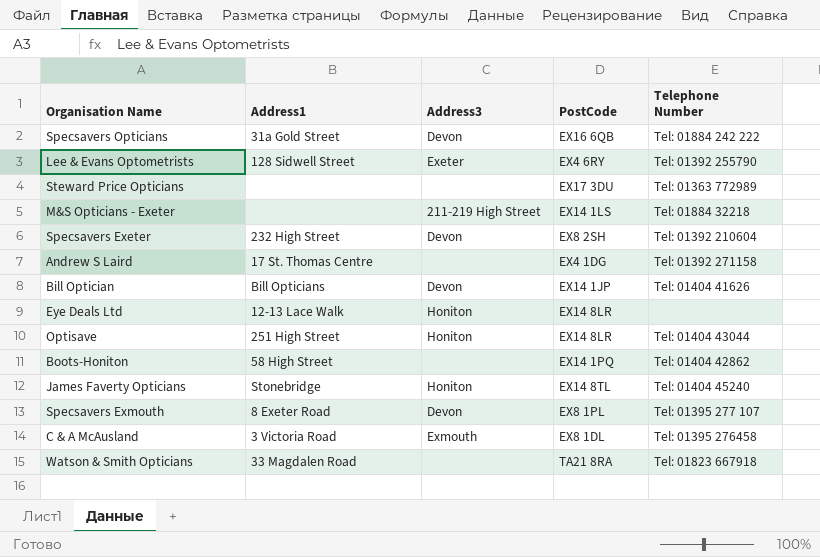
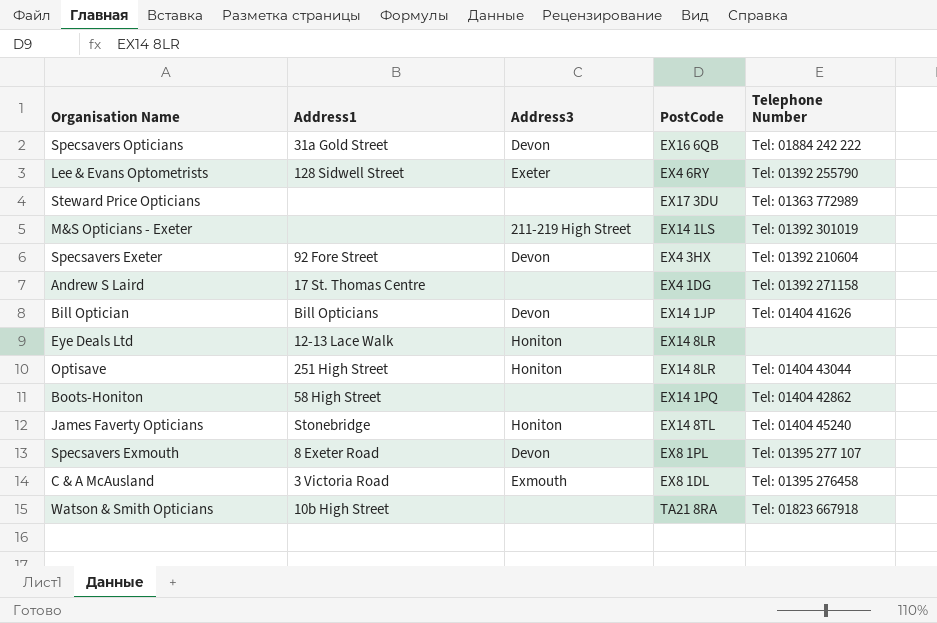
M&S Opticians - Exeter | Telephone Number: Tel: 01884 32218 -> Tel: 01392 301019
Specsavers Exeter | Address1: 232 High Street -> 92 Fore Street
Specsavers Exeter | PostCode: EX8 2SH -> EX4 3HX
Watson & Smith Opticians | Address1: 33 Magdalen Road -> 10b High Street

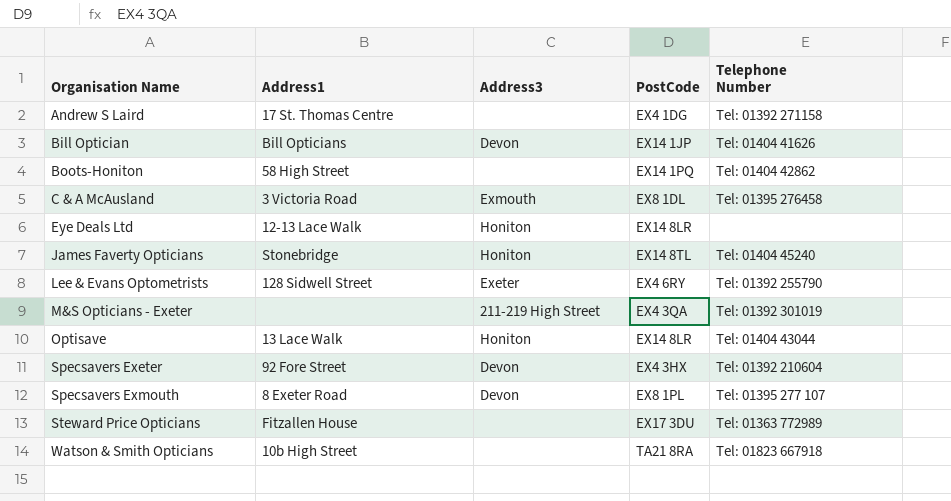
row order: none -> Organisation Name ascending
row Specsavers Opticians: 31a Gold Street | Devon | EX16 6QB | Tel: 01884 242 222 -> none
M&S Opticians - Exeter | PostCode: EX14 1LS -> EX4 3QA
Optisave | Address1: 251 High Street -> 13 Lace Walk
Steward Price Opticians | Address1: none -> Fitzallen House

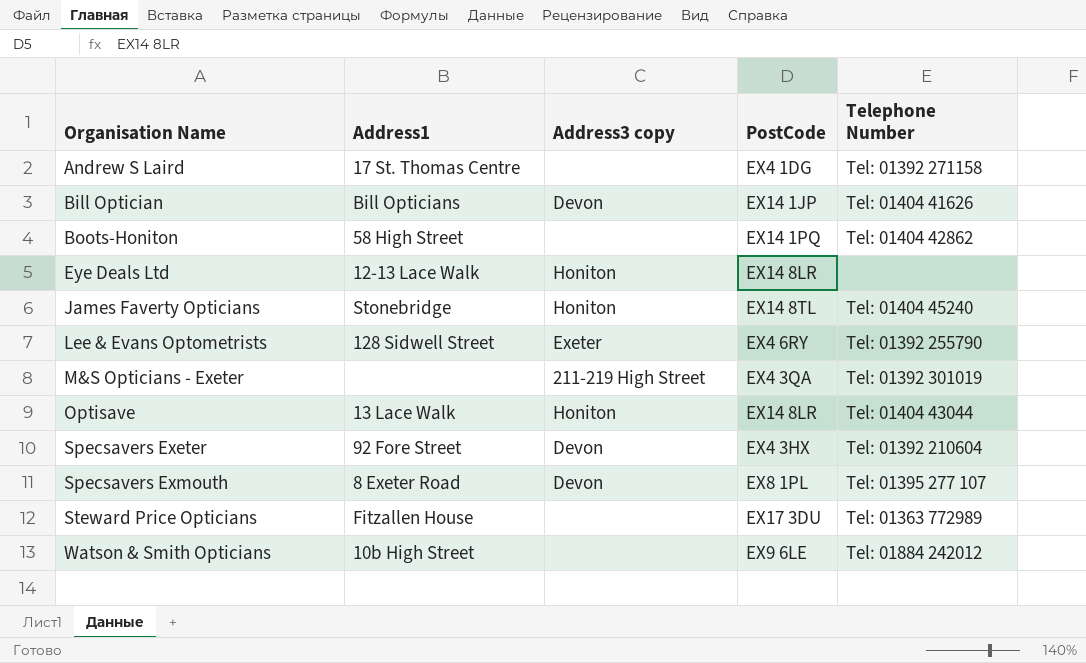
column name: Address3 -> Address3 copy
row C & A McAusland: 3 Victoria Road | Exmouth | EX8 1DL | Tel: 01395 276458 -> none
Watson & Smith Opticians | PostCode: TA21 8RA -> EX9 6LE
Watson & Smith Opticians | Telephone Number: Tel: 01823 667918 -> Tel: 01884 242012

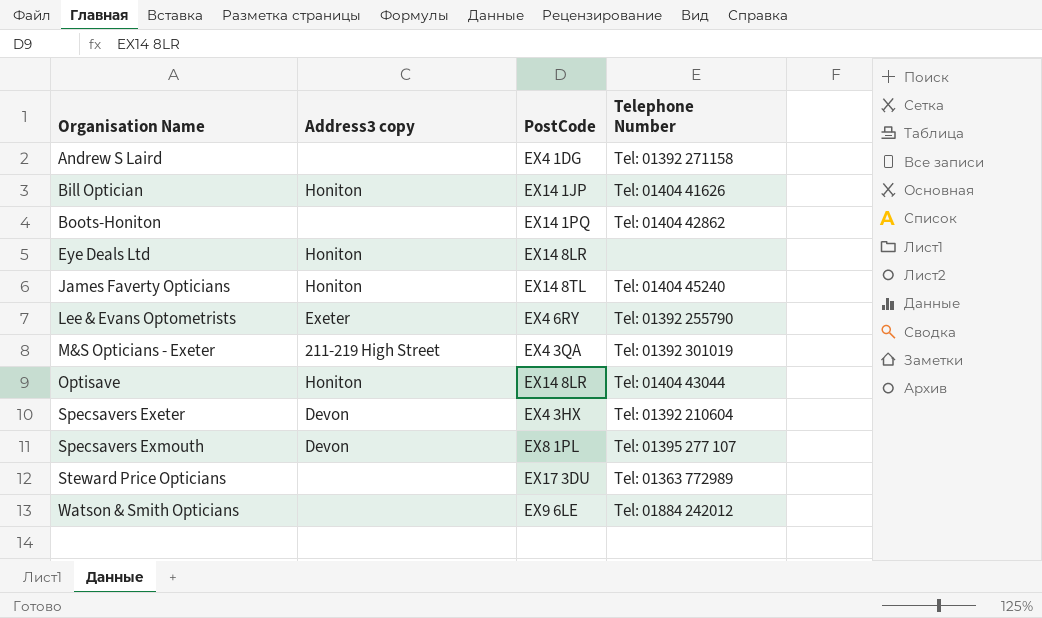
column Address1 | position: 2 -> none
Bill Optician | Address3 copy: Devon -> Honiton

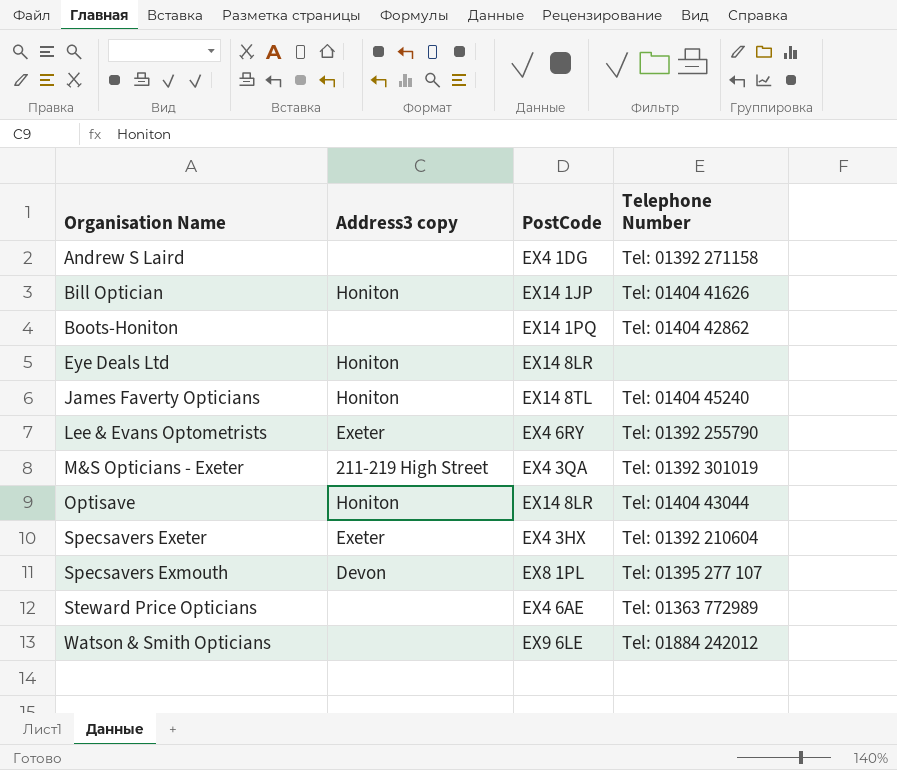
Specsavers Exeter | Address3 copy: Devon -> Exeter
Steward Price Opticians | PostCode: EX17 3DU -> EX4 6AE

